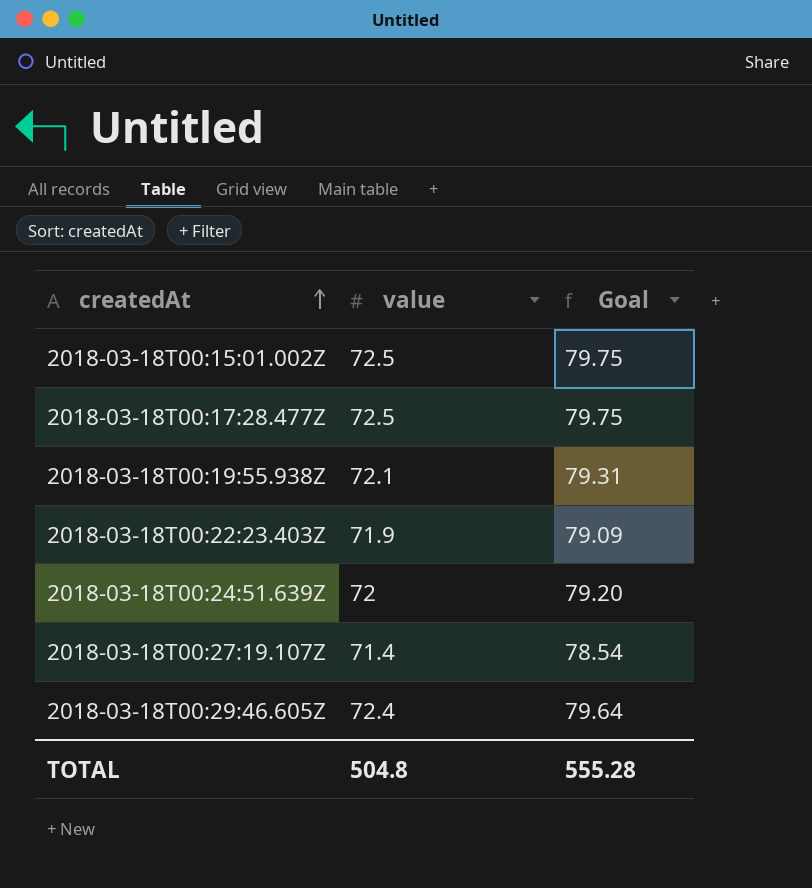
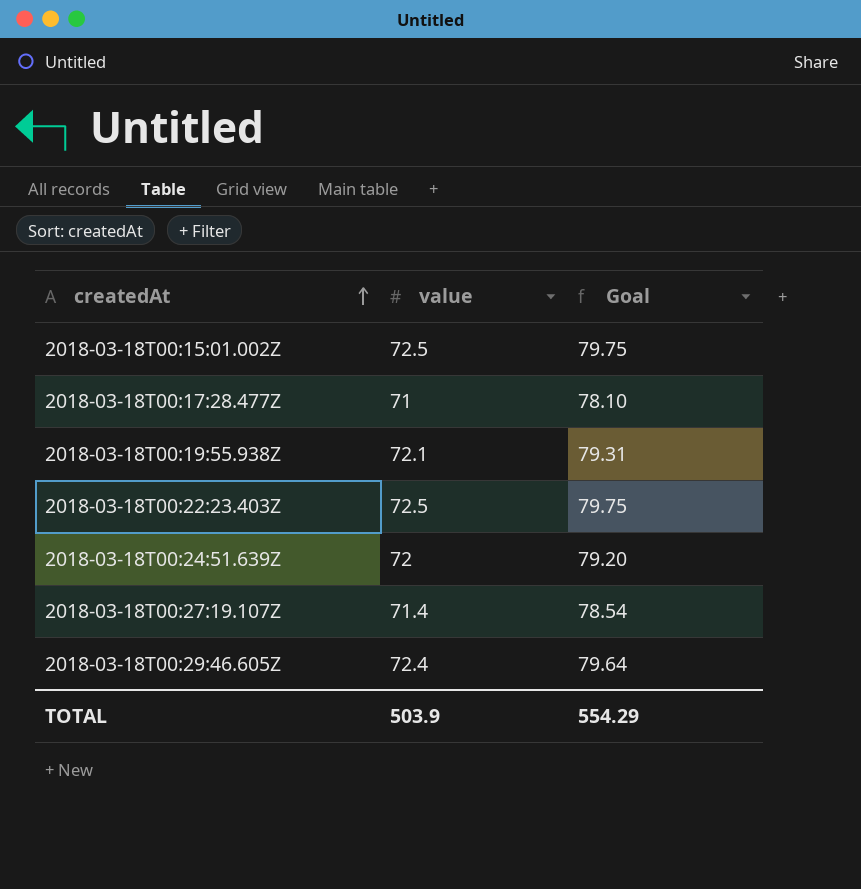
2018-03-18T00:17:28.477Z | value: 72.5 -> 71
2018-03-18T00:17:28.477Z | Goal: 79.75 -> 78.10
2018-03-18T00:22:23.403Z | value: 71.9 -> 72.5
2018-03-18T00:22:23.403Z | Goal: 79.09 -> 79.75
TOTAL | value: 504.8 -> 503.9
TOTAL | Goal: 555.28 -> 554.29

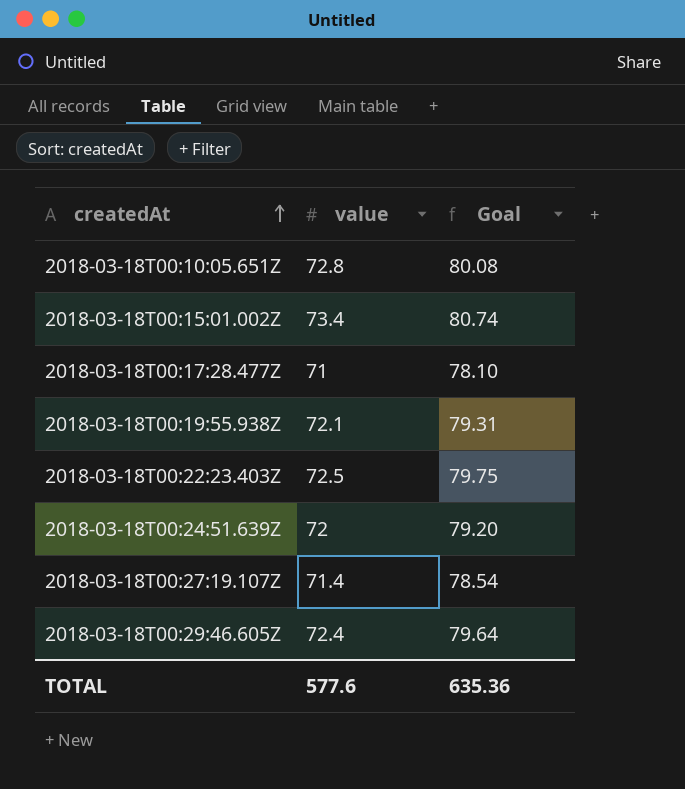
row 2018-03-18T00:10:05.651Z: none -> 72.8 | 80.08
2018-03-18T00:15:01.002Z | value: 72.5 -> 73.4
2018-03-18T00:15:01.002Z | Goal: 79.75 -> 80.74
TOTAL | value: 503.9 -> 577.6
TOTAL | Goal: 554.29 -> 635.36

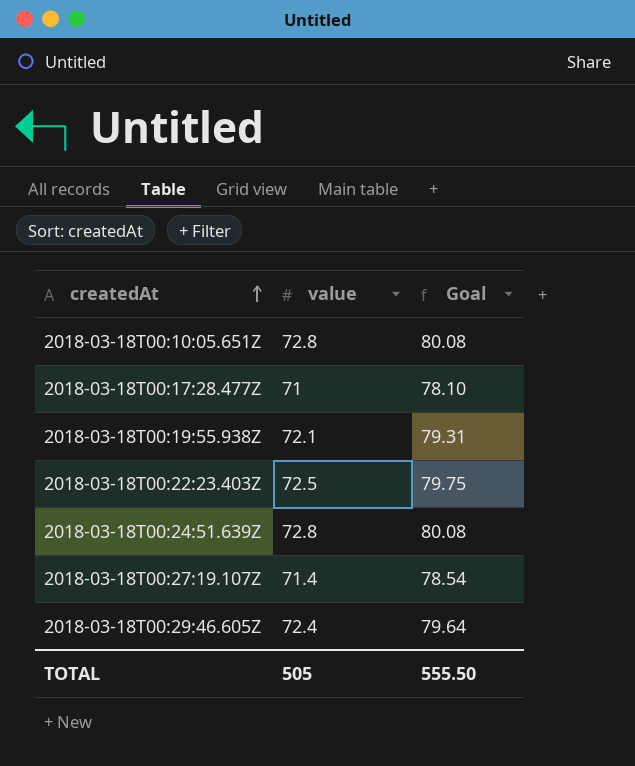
row 2018-03-18T00:15:01.002Z: 73.4 | 80.74 -> none
2018-03-18T00:24:51.639Z | value: 72 -> 72.8
2018-03-18T00:24:51.639Z | Goal: 79.20 -> 80.08
TOTAL | value: 577.6 -> 505
TOTAL | Goal: 635.36 -> 555.50

